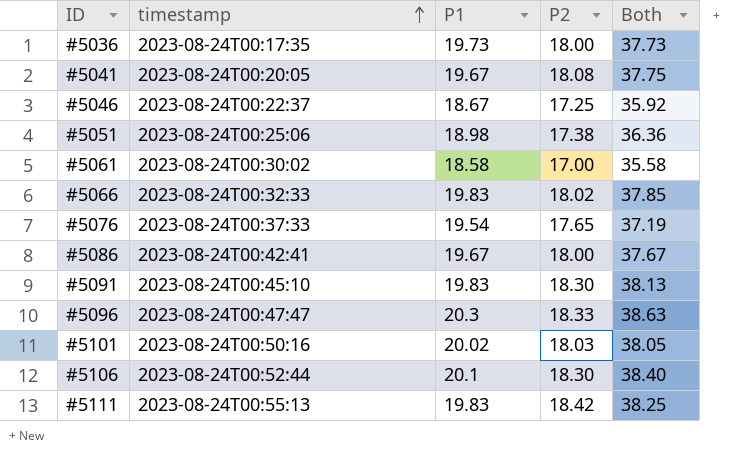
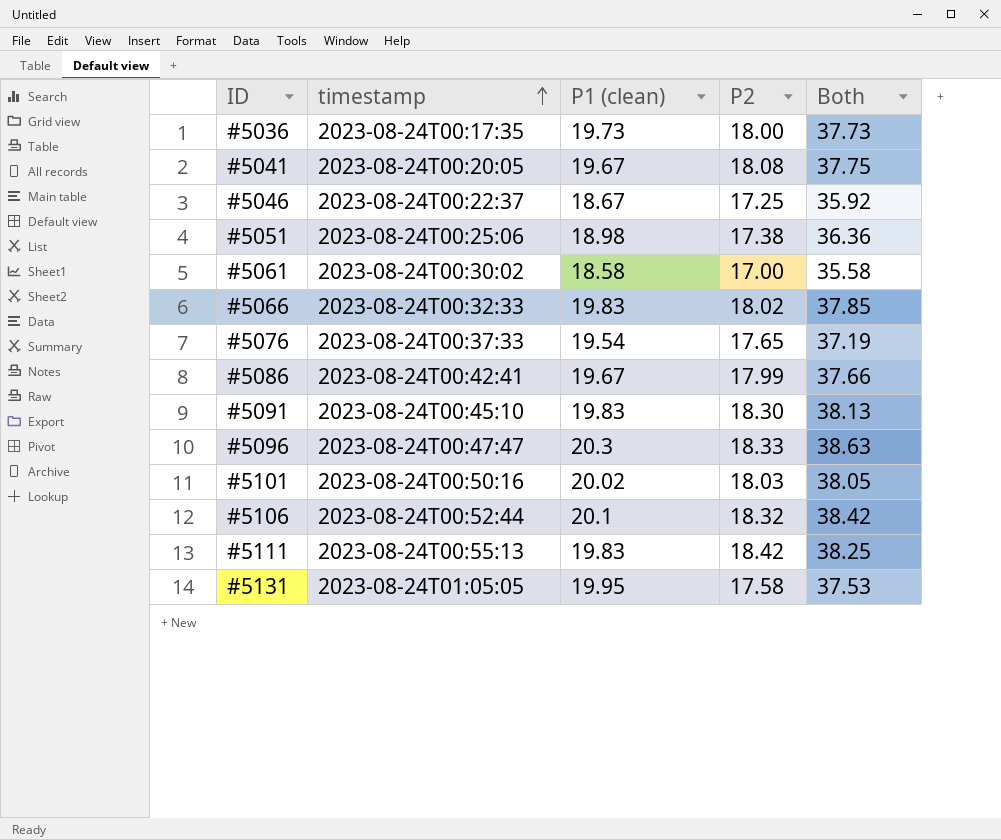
column name: P1 -> P1 (clean)
#5086 | P2: 18.00 -> 17.99
#5086 | Both: 37.67 -> 37.66
#5106 | P2: 18.30 -> 18.32
#5106 | Both: 38.40 -> 38.42
row #5131: none -> 2023-08-24T01:05:05 | 19.95 | 17.58 | 37.53

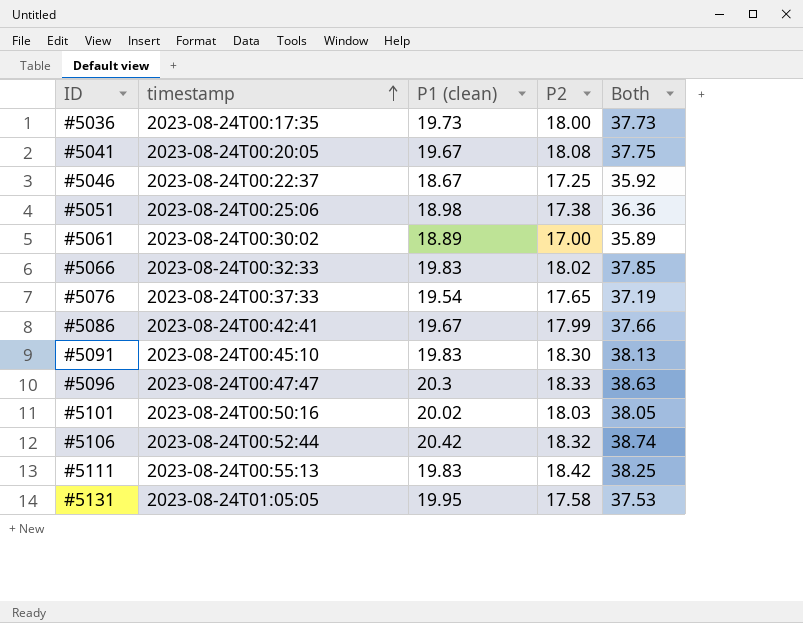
#5061 | P1 (clean): 18.58 -> 18.89
#5061 | Both: 35.58 -> 35.89
#5106 | P1 (clean): 20.1 -> 20.42
#5106 | Both: 38.42 -> 38.74

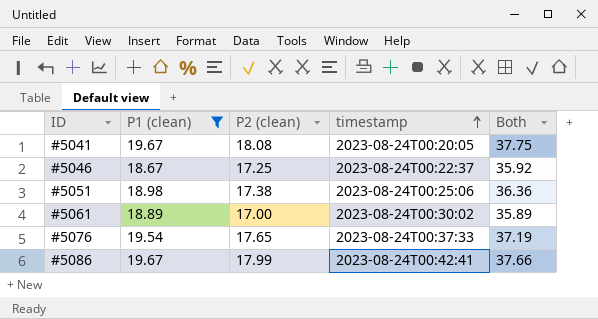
filter: none -> P1 (clean) <= 19.67
column name: P2 -> P2 (clean)
column timestamp | position: 2 -> 4

